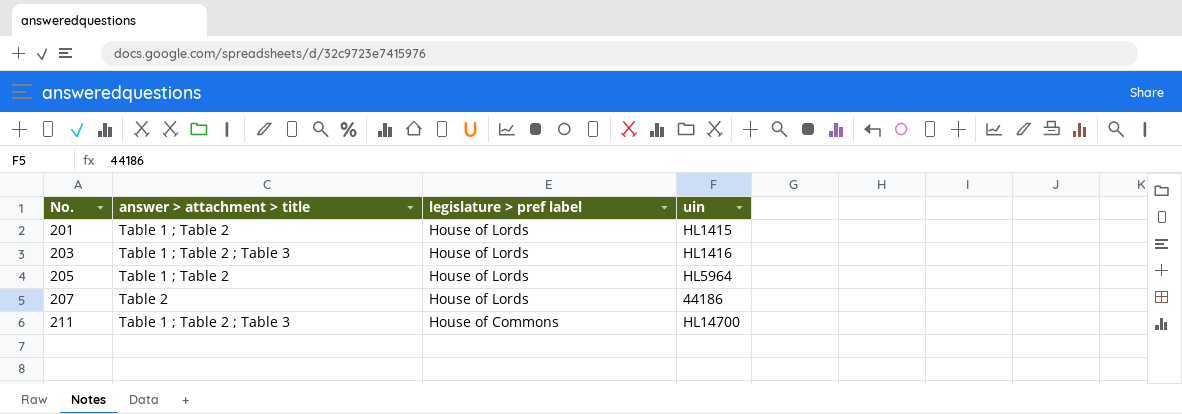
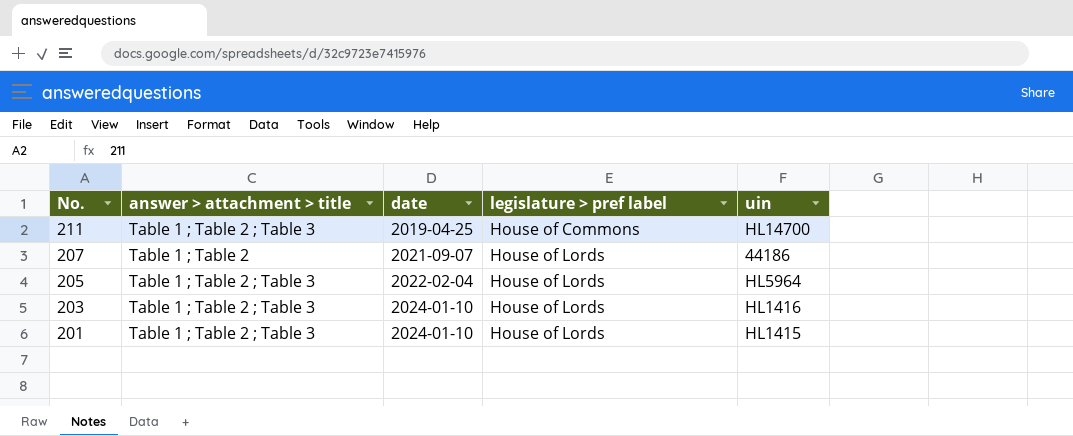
row order: No. ascending -> No. descending
column date | position: none -> 3
207 | answer > attachment > title: Table 2 -> Table 1 ; Table 2
205 | answer > attachment > title: Table 1 ; Table 2 -> Table 1 ; Table 2 ; Table 3
201 | answer > attachment > title: Table 1 ; Table 2 -> Table 1 ; Table 2 ; Table 3

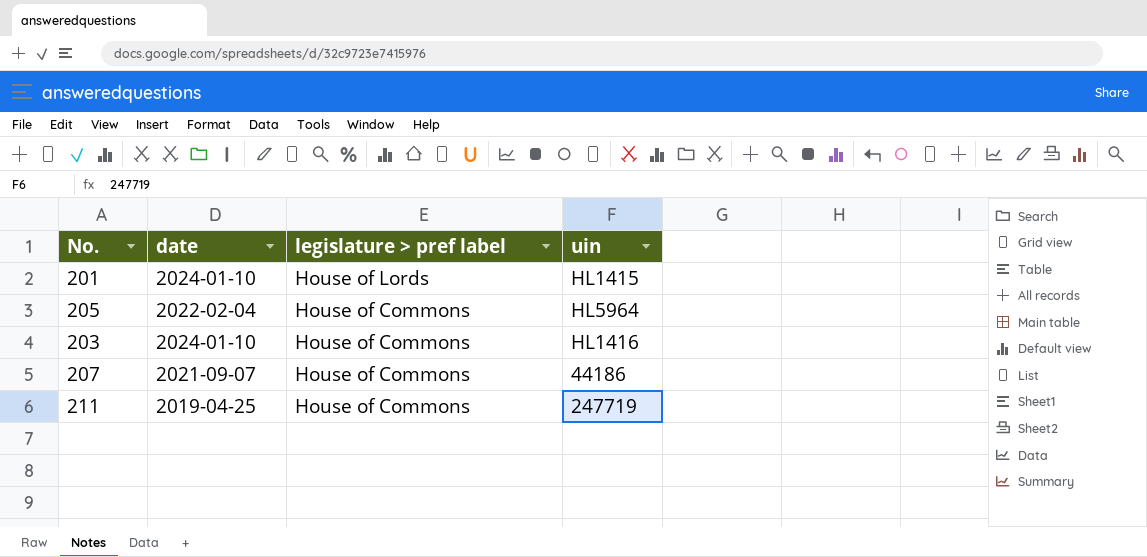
row order: No. descending -> legislature > pref label descending
column answer > attachment > title | position: 2 -> none
205 | legislature > pref label: House of Lords -> House of Commons
203 | legislature > pref label: House of Lords -> House of Commons
207 | legislature > pref label: House of Lords -> House of Commons
211 | uin: HL14700 -> 247719

